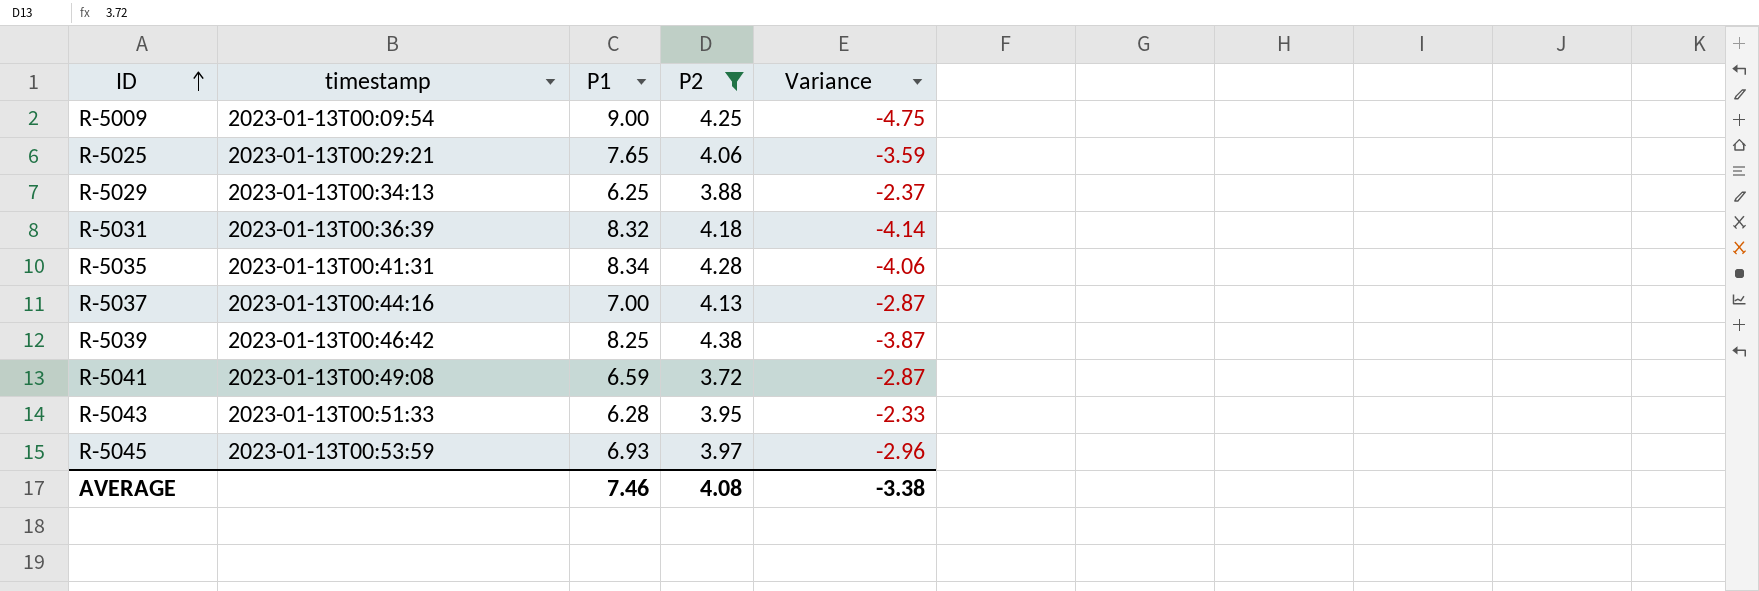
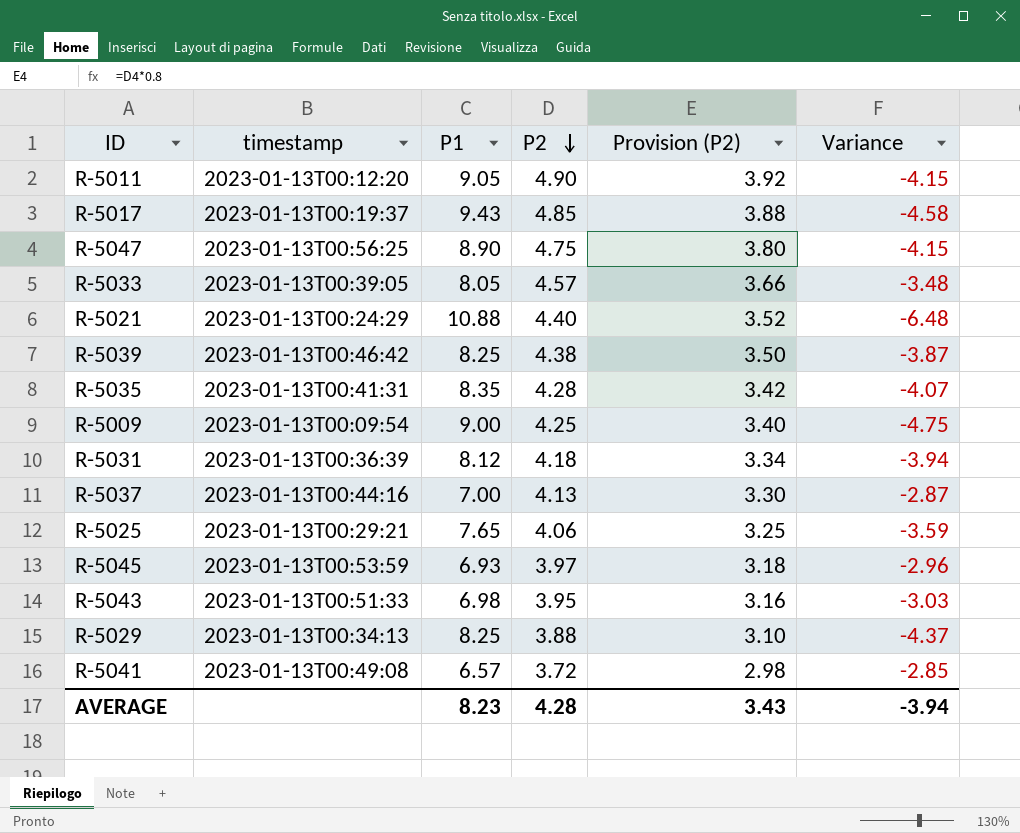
filter: P2 <= 4.38 -> none
row order: ID ascending -> P2 descending
column Provision (P2) | formula: none -> [P2] * 0.8
R-5035 | P1: 8.34 -> 8.35
R-5035 | Variance: -4.06 -> -4.07
R-5031 | P1: 8.32 -> 8.12
R-5031 | Variance: -4.14 -> -3.94
R-5043 | P1: 6.28 -> 6.98
R-5043 | Variance: -2.33 -> -3.03
R-5029 | P1: 6.25 -> 8.25
R-5029 | Variance: -2.37 -> -4.37
R-5041 | P1: 6.59 -> 6.57
R-5041 | Variance: -2.87 -> -2.85
AVERAGE | P1: 7.46 -> 8.23
AVERAGE | P2: 4.08 -> 4.28
AVERAGE | Variance: -3.38 -> -3.94

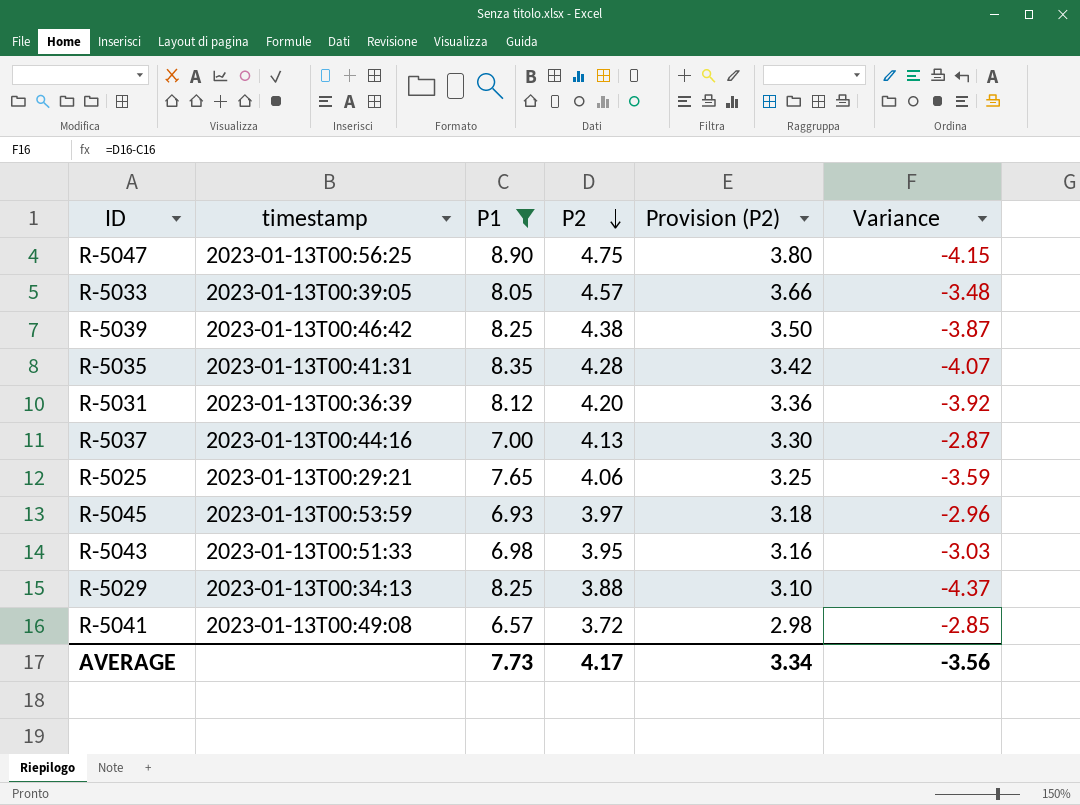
filter: none -> P1 <= 8.90
R-5031 | P2: 4.18 -> 4.20
R-5031 | Provision (P2): 3.34 -> 3.36
R-5031 | Variance: -3.94 -> -3.92
AVERAGE | P1: 8.23 -> 7.73
AVERAGE | P2: 4.28 -> 4.17
AVERAGE | Provision (P2): 3.43 -> 3.34
AVERAGE | Variance: -3.94 -> -3.56

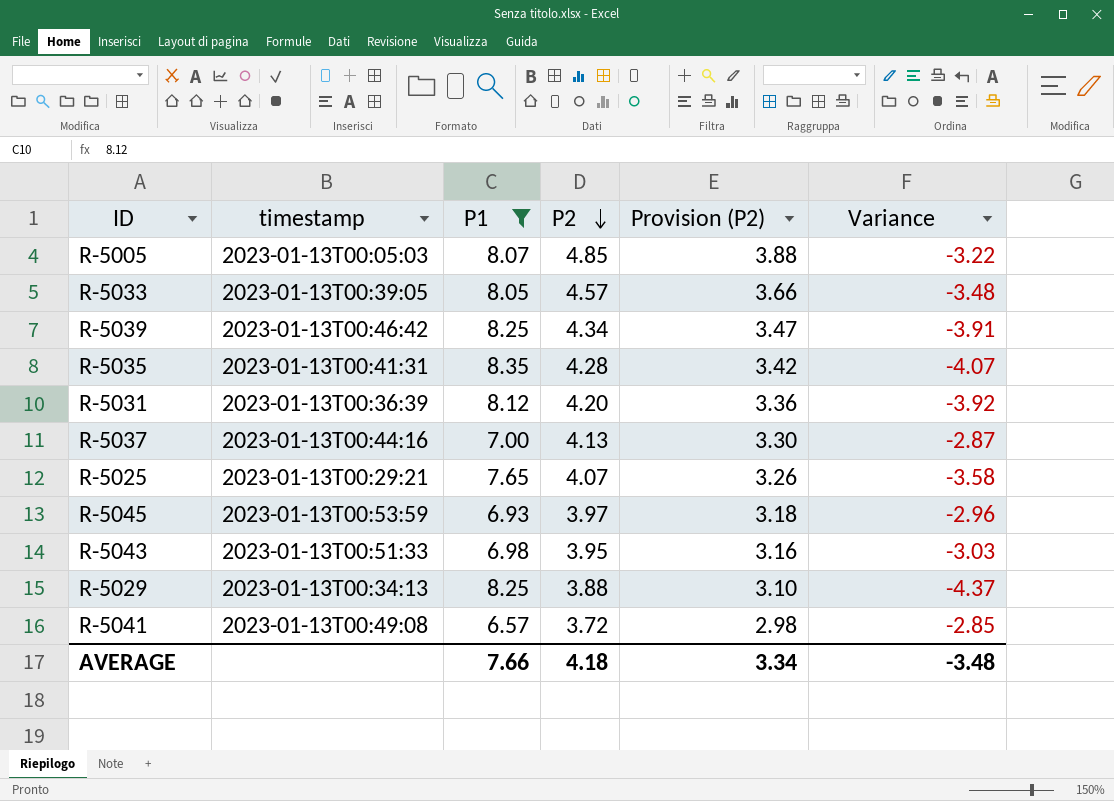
row R-5047: 2023-01-13T00:56:25 | 8.90 | 4.75 | 3.80 | -4.15 -> none
row R-5005: none -> 2023-01-13T00:05:03 | 8.07 | 4.85 | 3.88 | -3.22
R-5039 | P2: 4.38 -> 4.34
R-5039 | Provision (P2): 3.50 -> 3.47
R-5039 | Variance: -3.87 -> -3.91
R-5025 | P2: 4.06 -> 4.07
R-5025 | Provision (P2): 3.25 -> 3.26
R-5025 | Variance: -3.59 -> -3.58
AVERAGE | P1: 7.73 -> 7.66
AVERAGE | P2: 4.17 -> 4.18
AVERAGE | Variance: -3.56 -> -3.48

